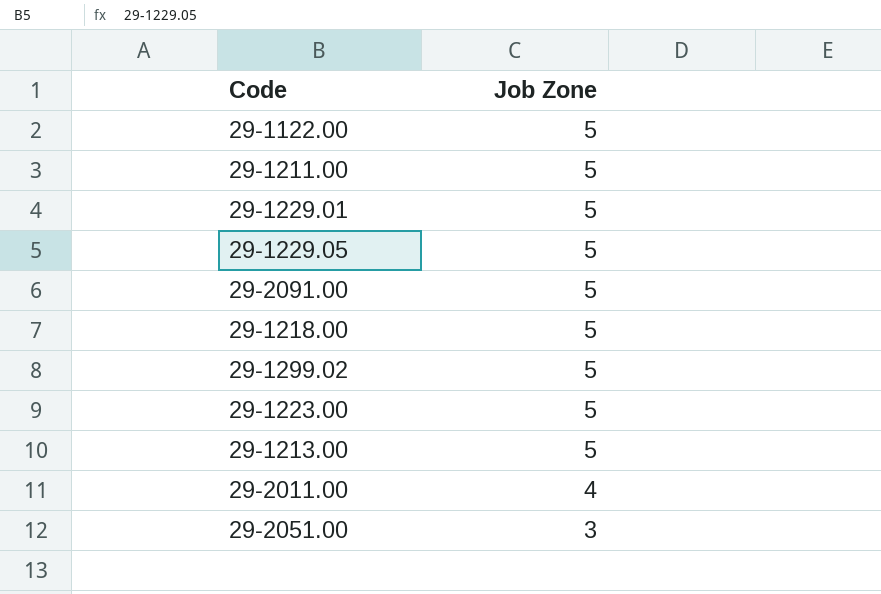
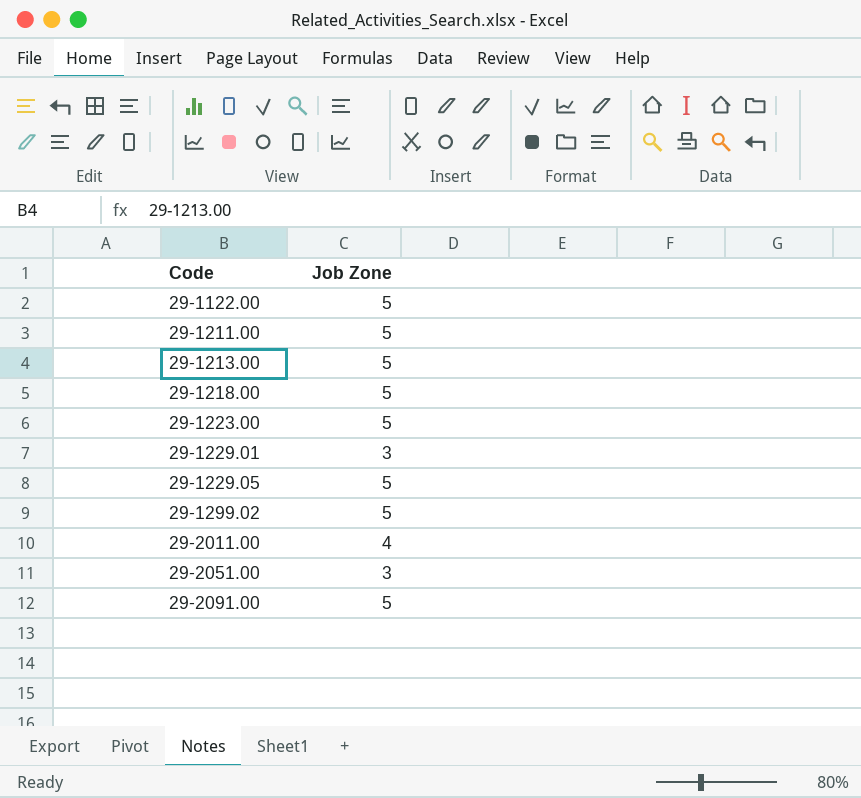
row order: Job Zone descending -> Code ascending
29-1229.01 | Job Zone: 5 -> 3

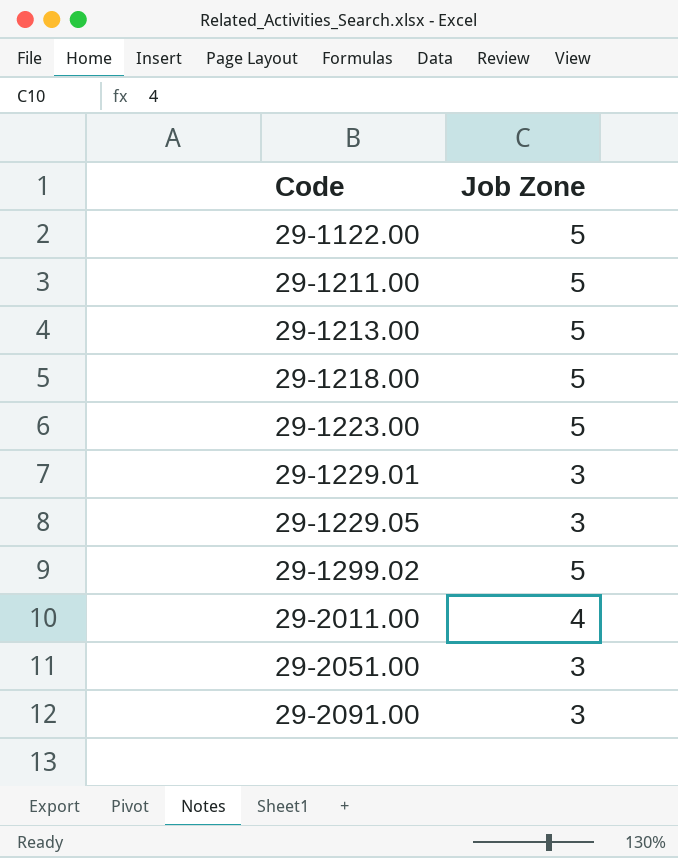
29-1229.05 | Job Zone: 5 -> 3
29-2091.00 | Job Zone: 5 -> 3

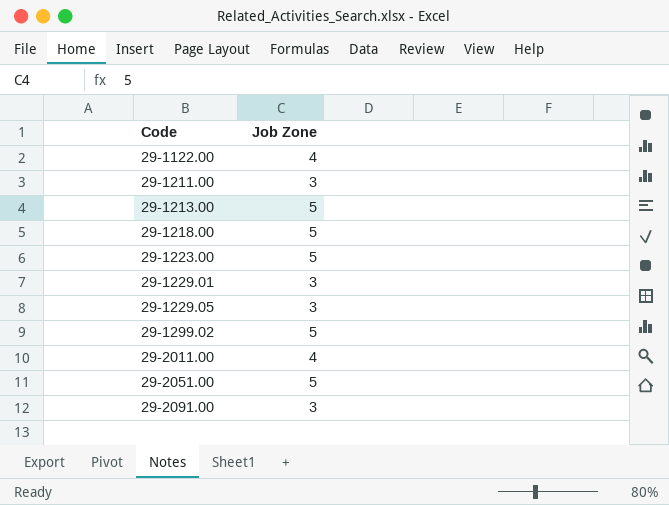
29-1122.00 | Job Zone: 5 -> 4
29-1211.00 | Job Zone: 5 -> 3
29-2051.00 | Job Zone: 3 -> 5

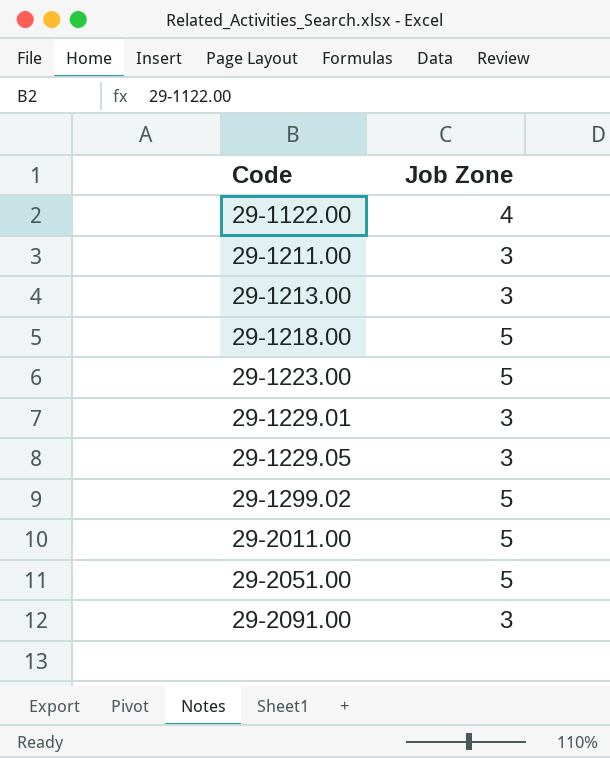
29-1213.00 | Job Zone: 5 -> 3
29-2011.00 | Job Zone: 4 -> 5

